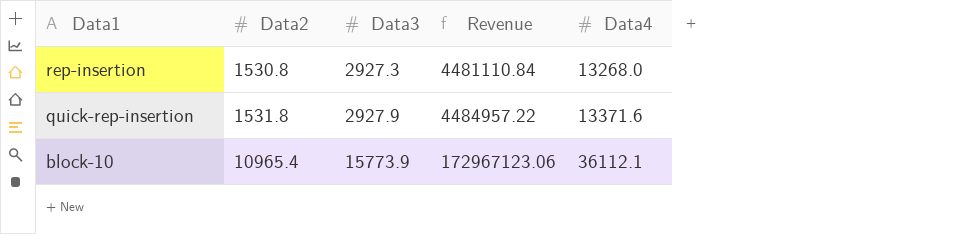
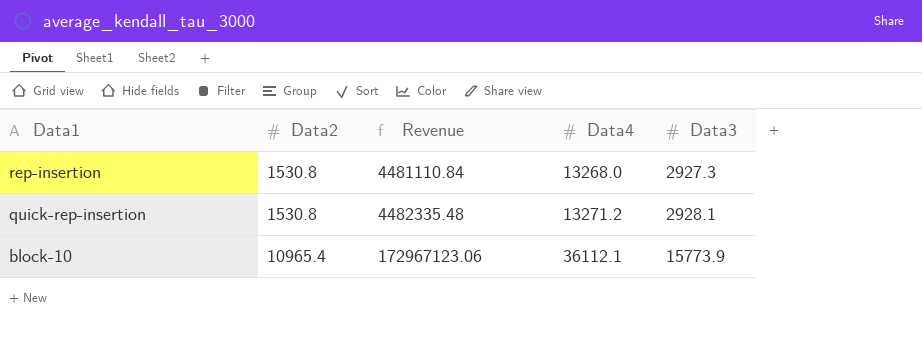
column Data3 | position: 3 -> 5
quick-rep-insertion | Data2: 1531.8 -> 1530.8
quick-rep-insertion | Revenue: 4484957.22 -> 4482335.48
quick-rep-insertion | Data4: 13371.6 -> 13271.2
quick-rep-insertion | Data3: 2927.9 -> 2928.1

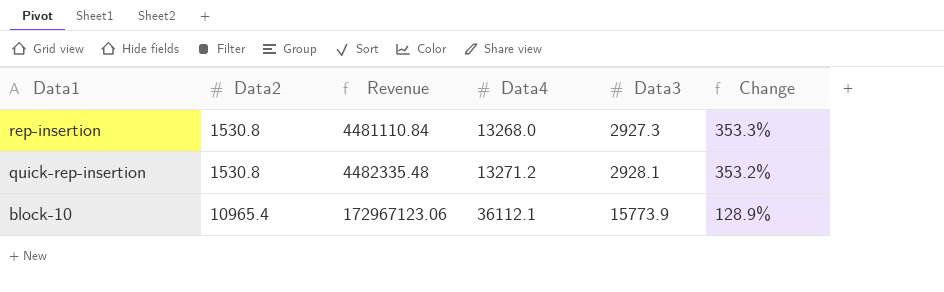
column Change | formula: none -> ([Data4] - [Data3]) / [Data3]

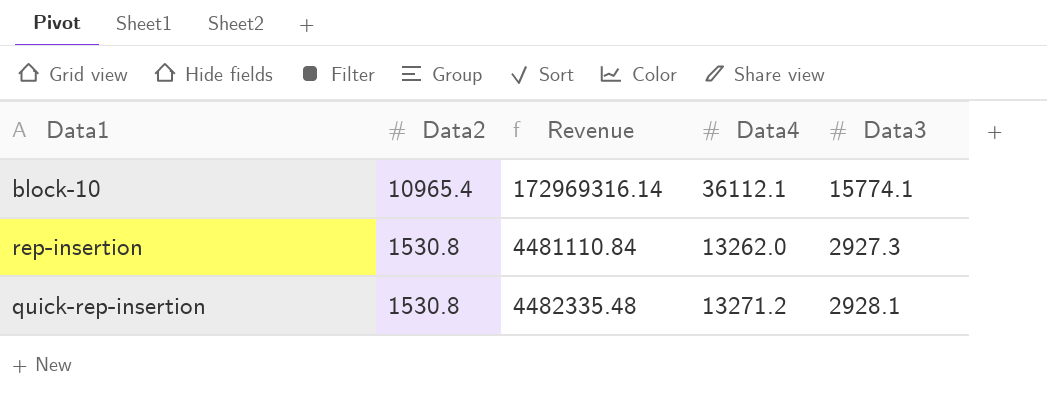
row order: Data1 descending -> Data2 descending
column Change | formula: ([Data4] - [Data3]) / [Data3] -> none
block-10 | Revenue: 172967123.06 -> 172969316.14
block-10 | Data3: 15773.9 -> 15774.1
rep-insertion | Data4: 13268.0 -> 13262.0

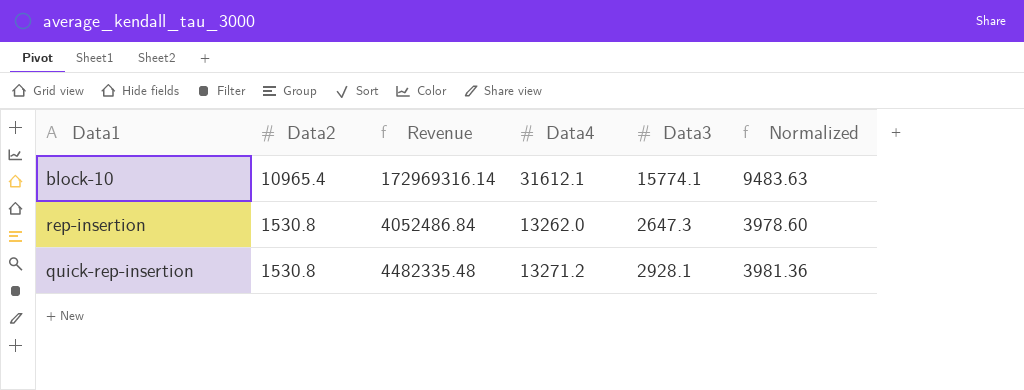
column Normalized | formula: none -> [Data4] * 0.3
block-10 | Data4: 36112.1 -> 31612.1
rep-insertion | Revenue: 4481110.84 -> 4052486.84
rep-insertion | Data3: 2927.3 -> 2647.3

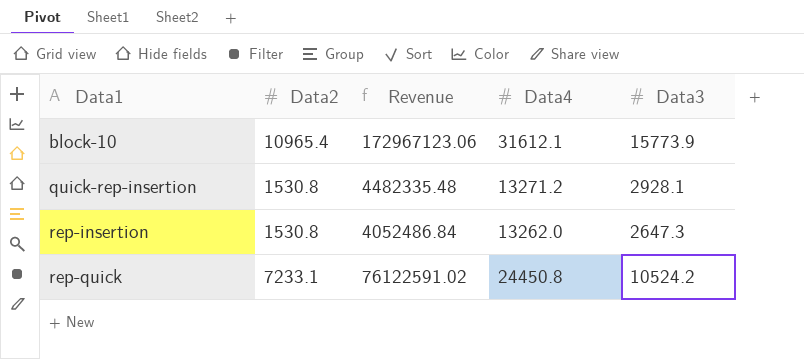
row order: Data2 descending -> Data1 ascending
column Normalized | formula: [Data4] * 0.3 -> none
block-10 | Revenue: 172969316.14 -> 172967123.06
block-10 | Data3: 15774.1 -> 15773.9
row rep-quick: none -> 7233.1 | 76122591.02 | 24450.8 | 10524.2

